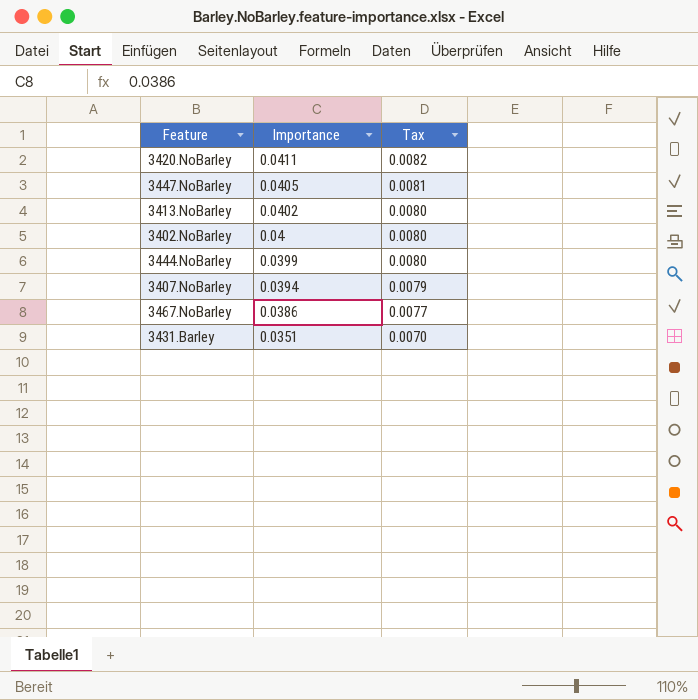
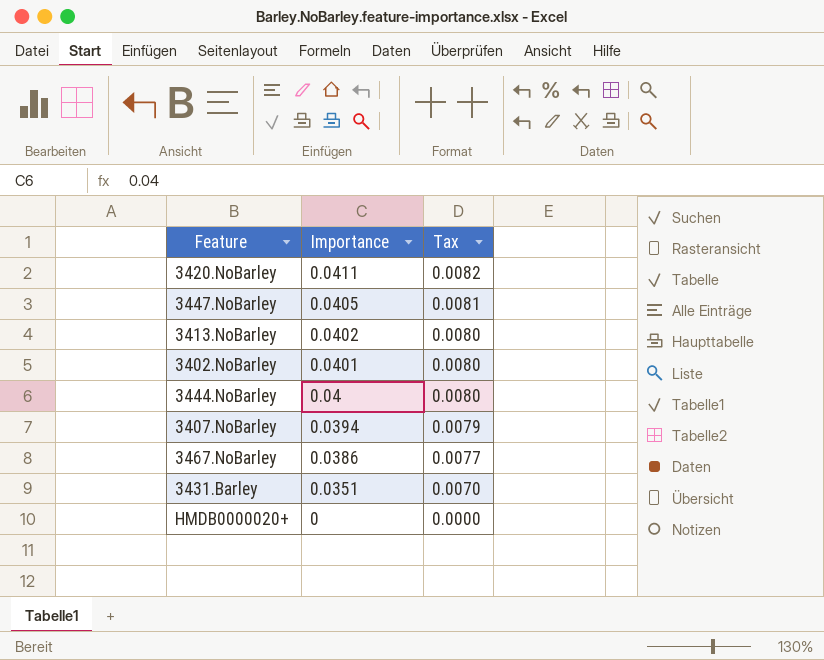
3402.NoBarley | Importance: 0.04 -> 0.0401
3444.NoBarley | Importance: 0.0399 -> 0.04
row HMDB0000020+: none -> 0 | 0.0000

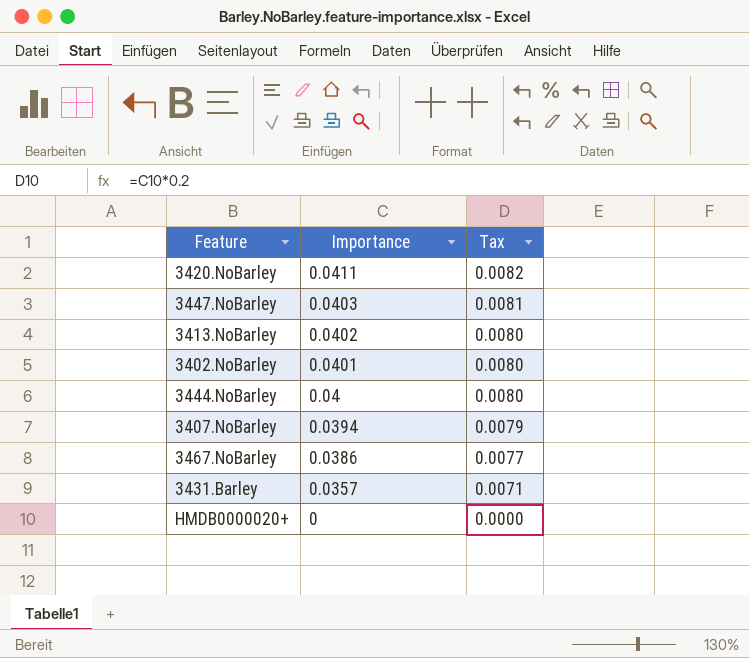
3447.NoBarley | Importance: 0.0405 -> 0.0403
3431.Barley | Importance: 0.0351 -> 0.0357
3431.Barley | Tax: 0.0070 -> 0.0071

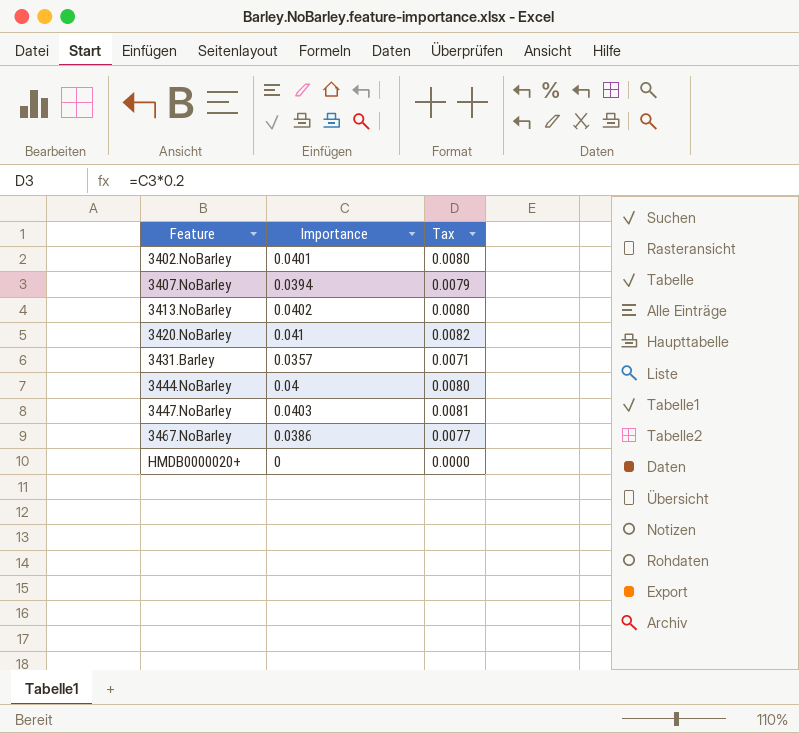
row order: Importance descending -> Feature ascending
3420.NoBarley | Importance: 0.0411 -> 0.041

